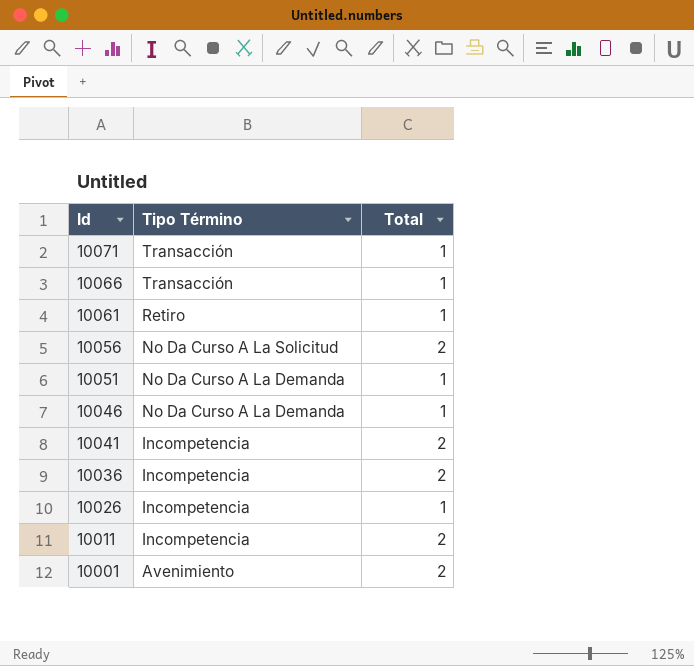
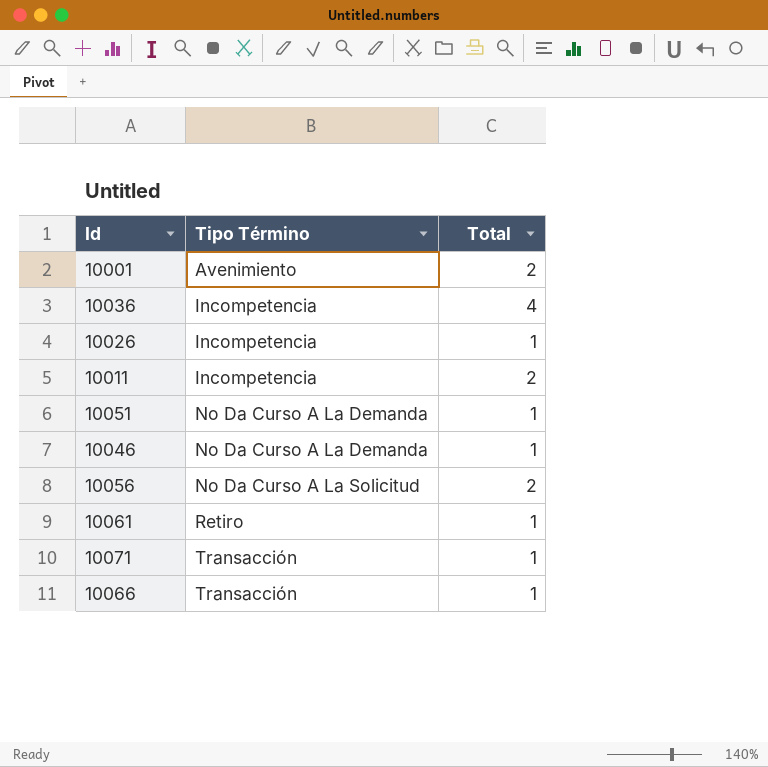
row order: Id descending -> Tipo Término ascending
row 10041: Incompetencia | 2 -> none
10036 | Total: 2 -> 4

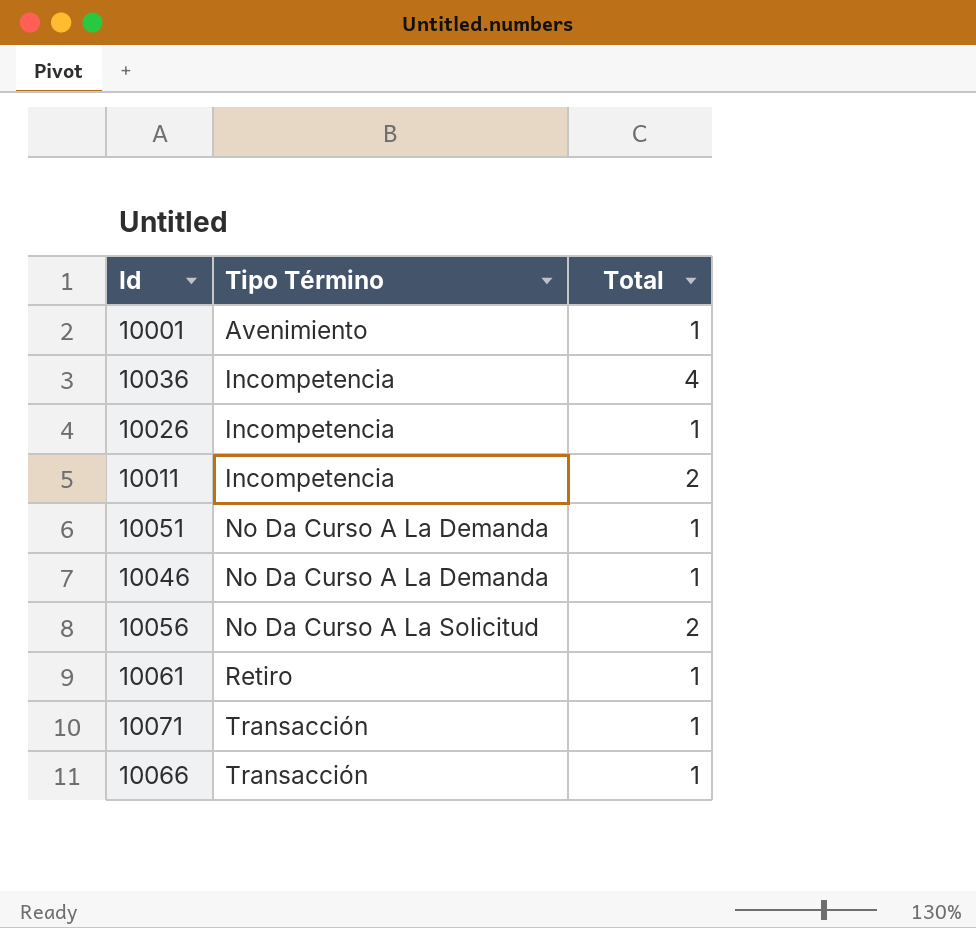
10001 | Total: 2 -> 1

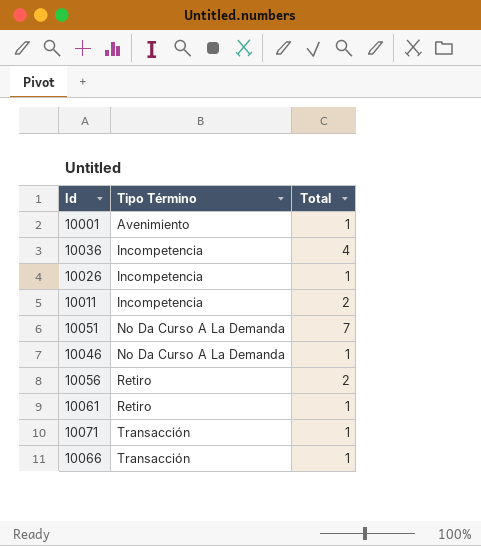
10051 | Total: 1 -> 7
10056 | Tipo Término: No Da Curso A La Solicitud -> Retiro

